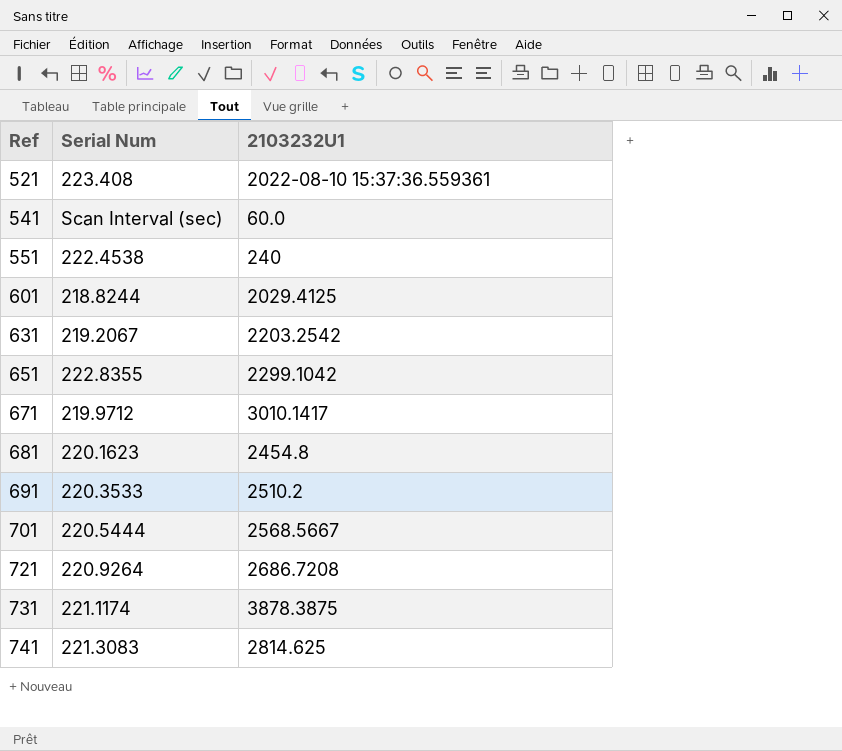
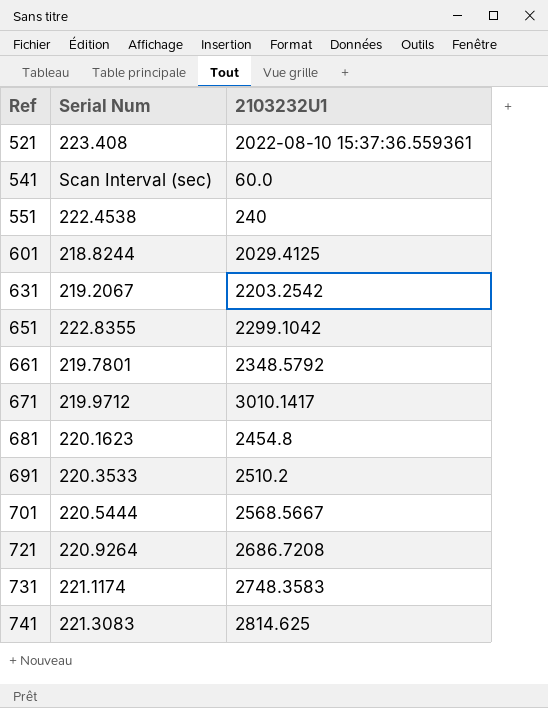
row 661: none -> 219.7801 | 2348.5792
731 | 2103232U1: 3878.3875 -> 2748.3583

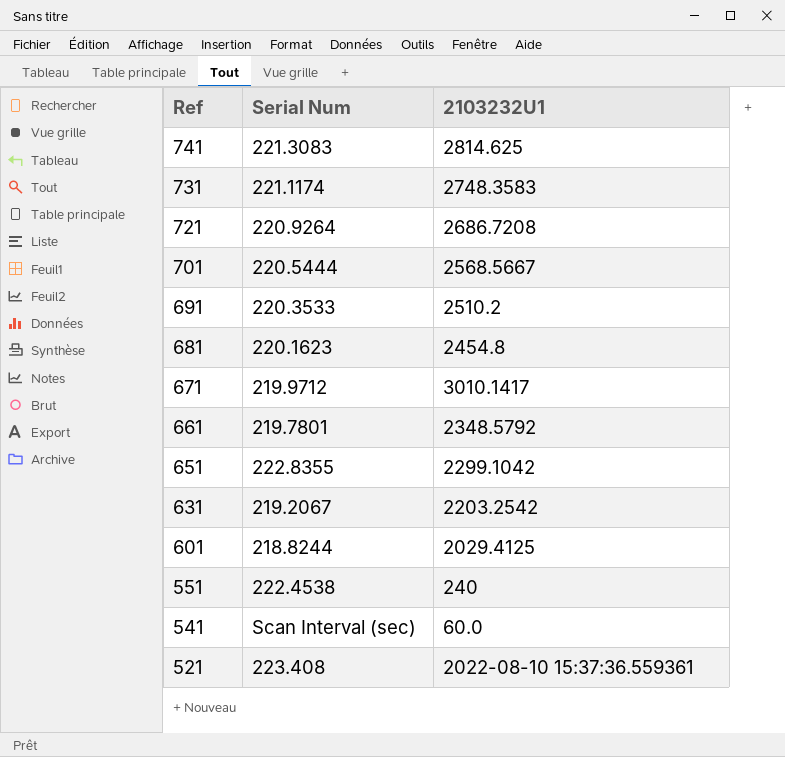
row order: Ref ascending -> Ref descending

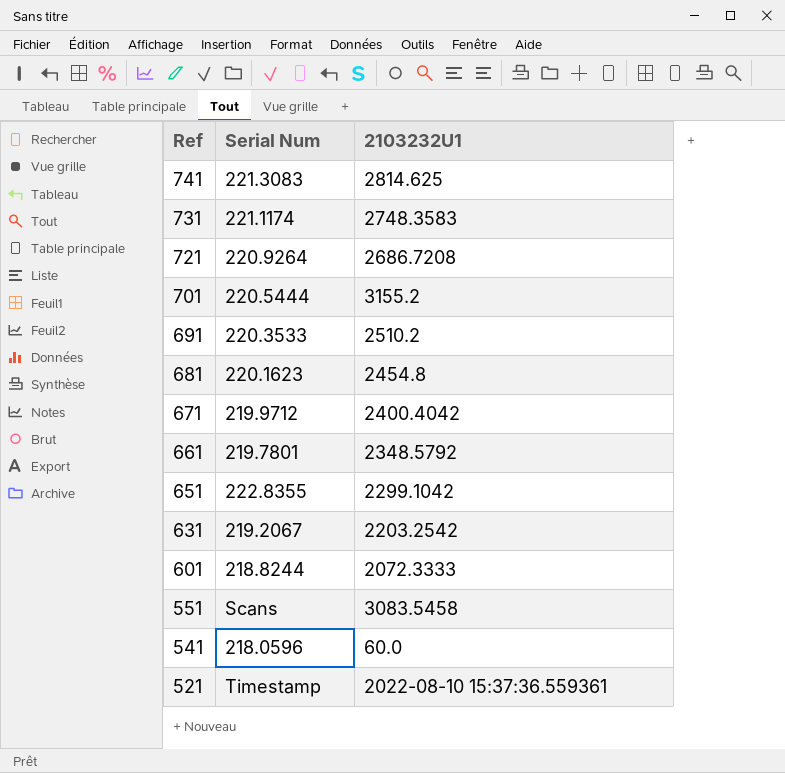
701 | 2103232U1: 2568.5667 -> 3155.2
671 | 2103232U1: 3010.1417 -> 2400.4042
601 | 2103232U1: 2029.4125 -> 2072.3333
551 | Serial Num: 222.4538 -> Scans
551 | 2103232U1: 240 -> 3083.5458
541 | Serial Num: Scan Interval (sec) -> 218.0596
521 | Serial Num: 223.408 -> Timestamp

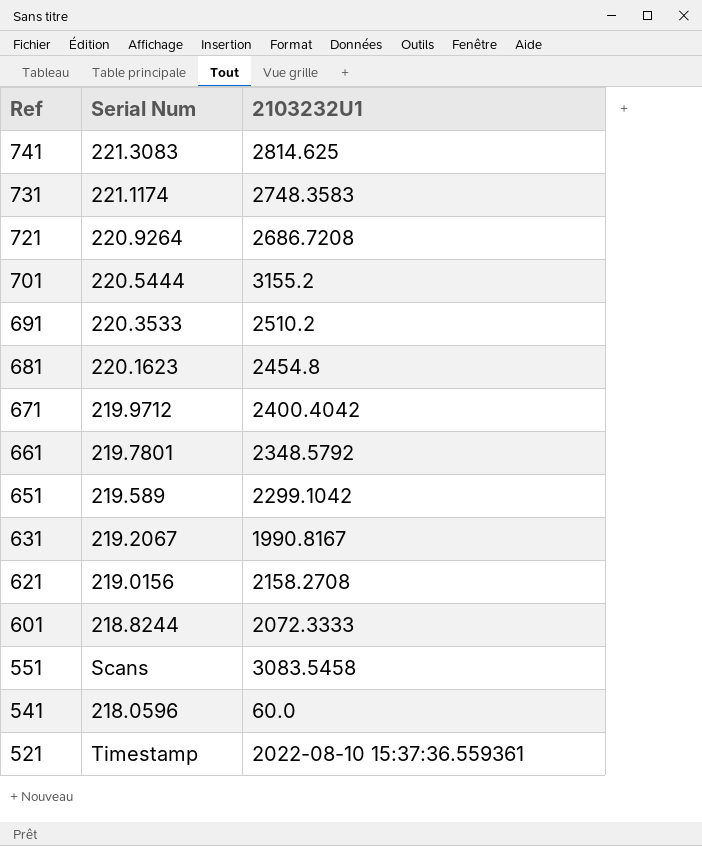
651 | Serial Num: 222.8355 -> 219.589
631 | 2103232U1: 2203.2542 -> 1990.8167
row 621: none -> 219.0156 | 2158.2708

